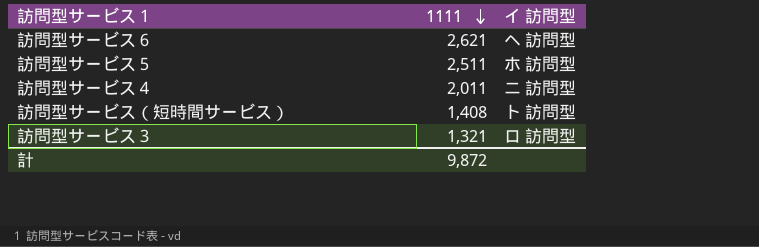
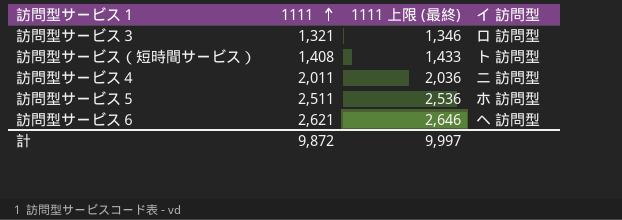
row order: 1111 descending -> 1111 ascending
column 1111 上限 (最終) | formula: none -> [1111] + 25

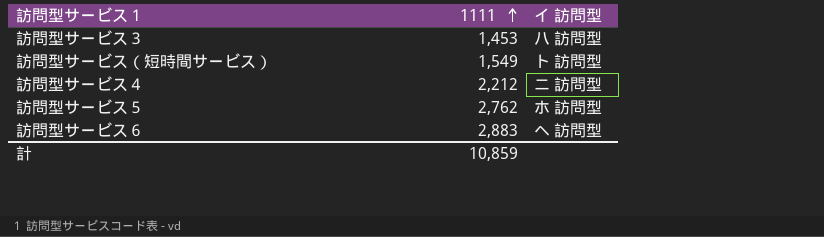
column 1111 上限 (最終) | formula: [1111] + 25 -> none
訪問型サービス３ | 1111: 1,321 -> 1,453
訪問型サービス３ | イ 訪問型: ロ 訪問型 -> ハ 訪問型
訪問型サービス（短時間サービス） | 1111: 1,408 -> 1,549
訪問型サービス４ | 1111: 2,011 -> 2,212
訪問型サービス５ | 1111: 2,511 -> 2,762
訪問型サービス６ | 1111: 2,621 -> 2,883
計 | 1111: 9,872 -> 10,859

